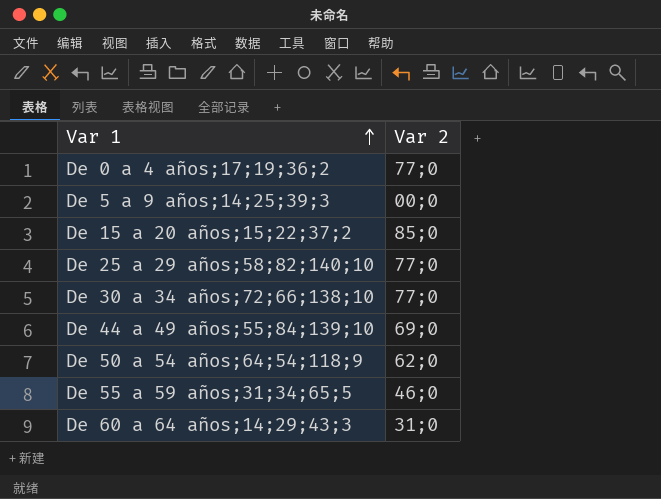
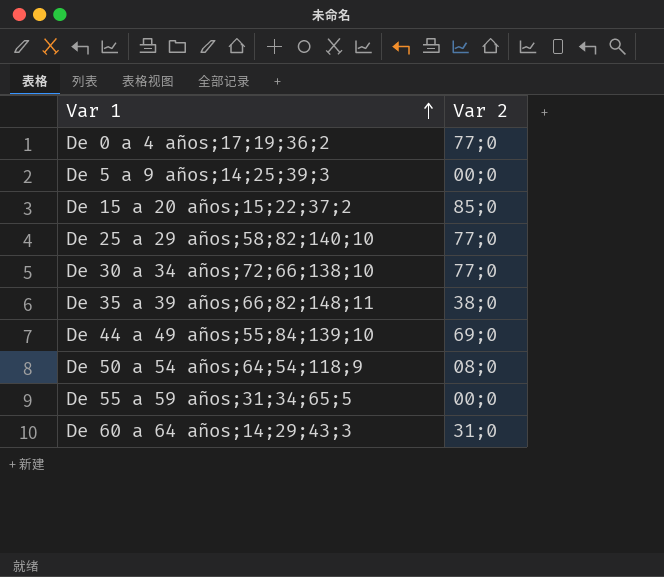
row De 35 a 39 años;66;82;148;11: none -> 38;0
De 50 a 54 años;64;54;118;9 | Var 2: 62;0 -> 08;0
De 55 a 59 años;31;34;65;5 | Var 2: 46;0 -> 00;0

